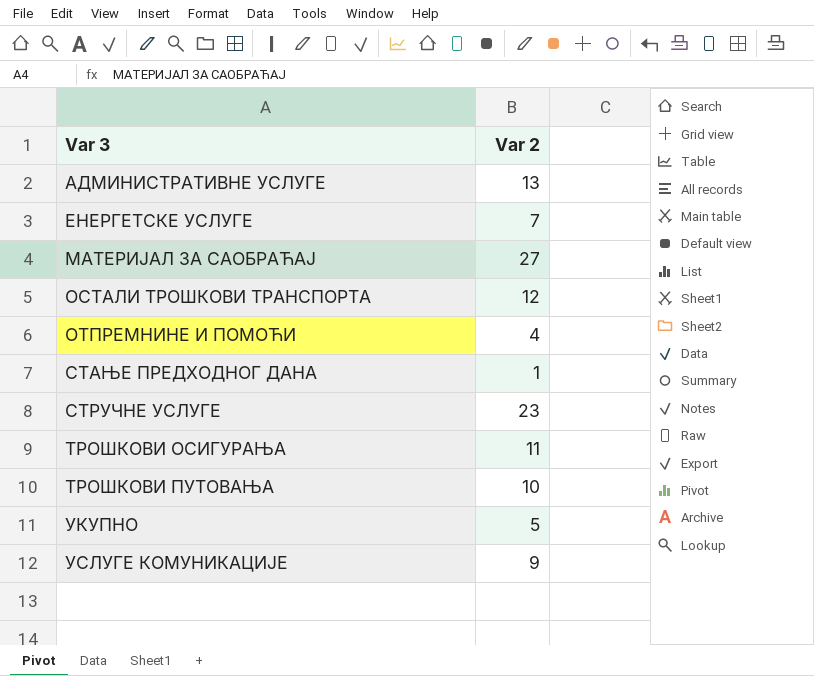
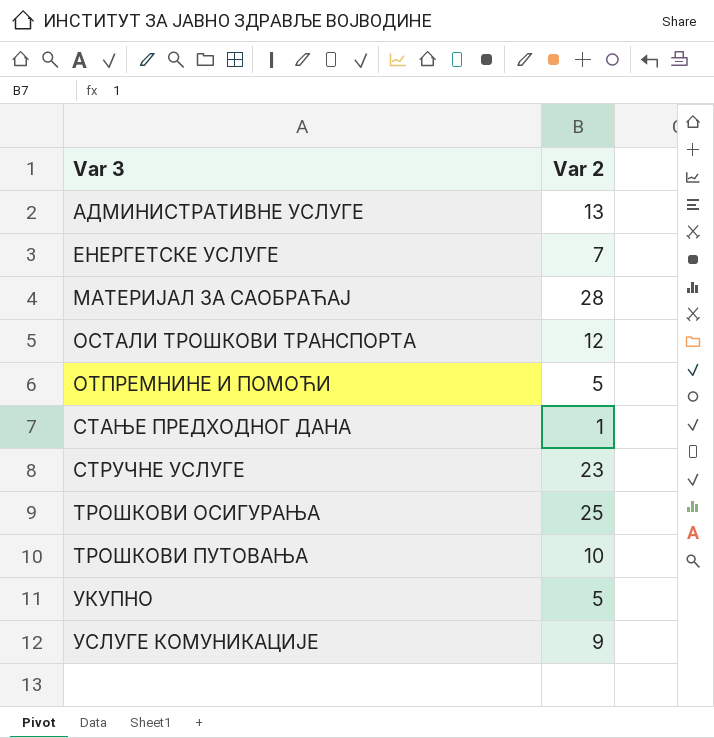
МАТЕРИЈАЛ ЗА САОБРАЋАЈ | Var 2: 27 -> 28
ОТПРЕМНИНЕ И ПОМОЋИ | Var 2: 4 -> 5
ТРОШКОВИ ОСИГУРАЊА | Var 2: 11 -> 25

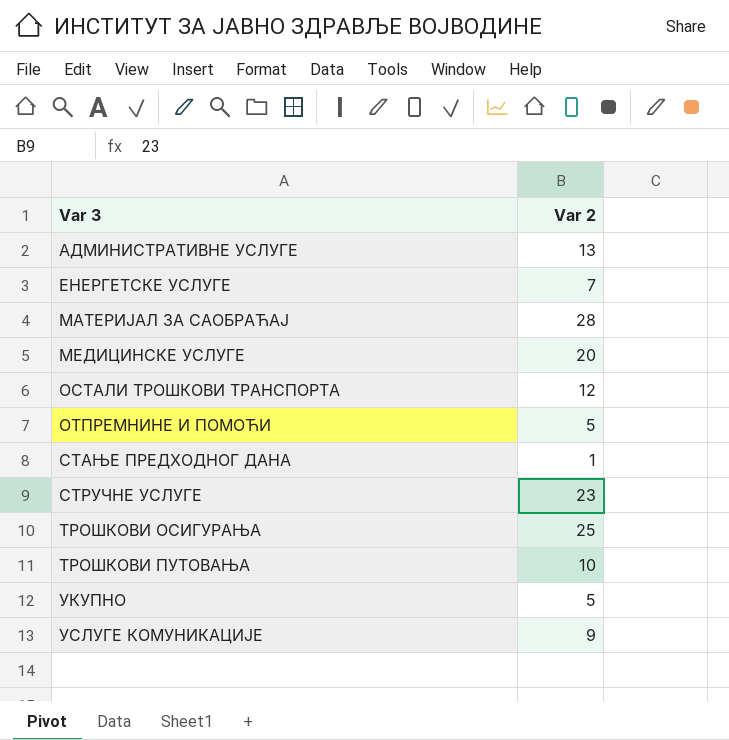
row МЕДИЦИНСКЕ УСЛУГЕ: none -> 20

